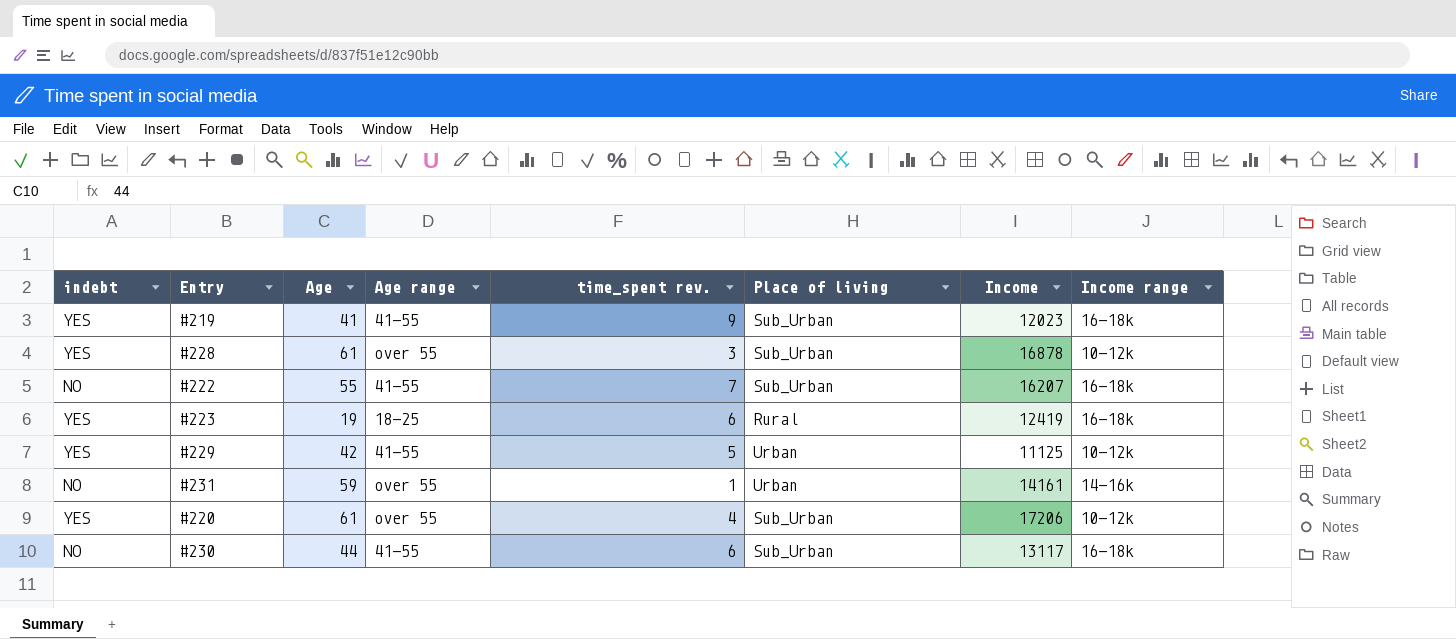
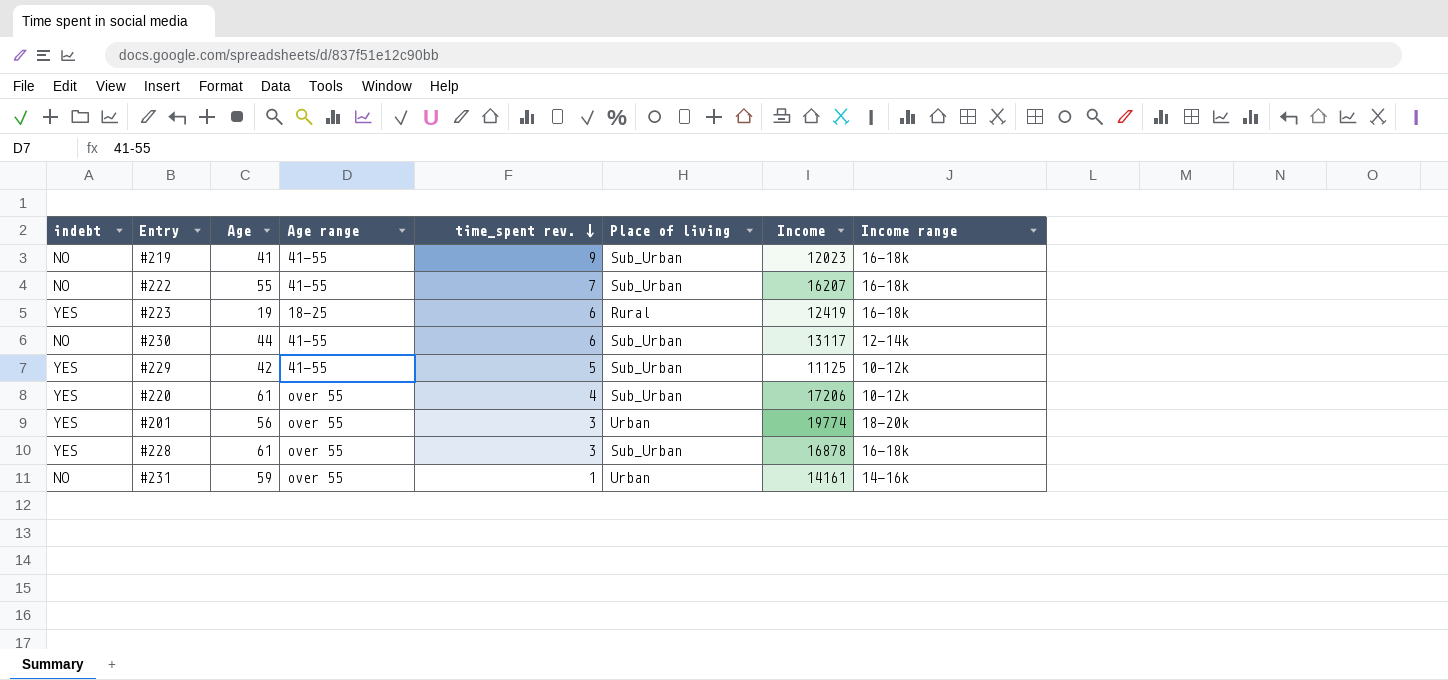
row order: none -> time_spent rev. descending
#219 | indebt: YES -> NO
#230 | Income range: 16-18k -> 12-14k
#229 | Place of living: Urban -> Sub_Urban
row #201: none -> YES | 56 | over 55 | 3 | Urban | 19774 | 18-20k
#228 | Income range: 10-12k -> 16-18k

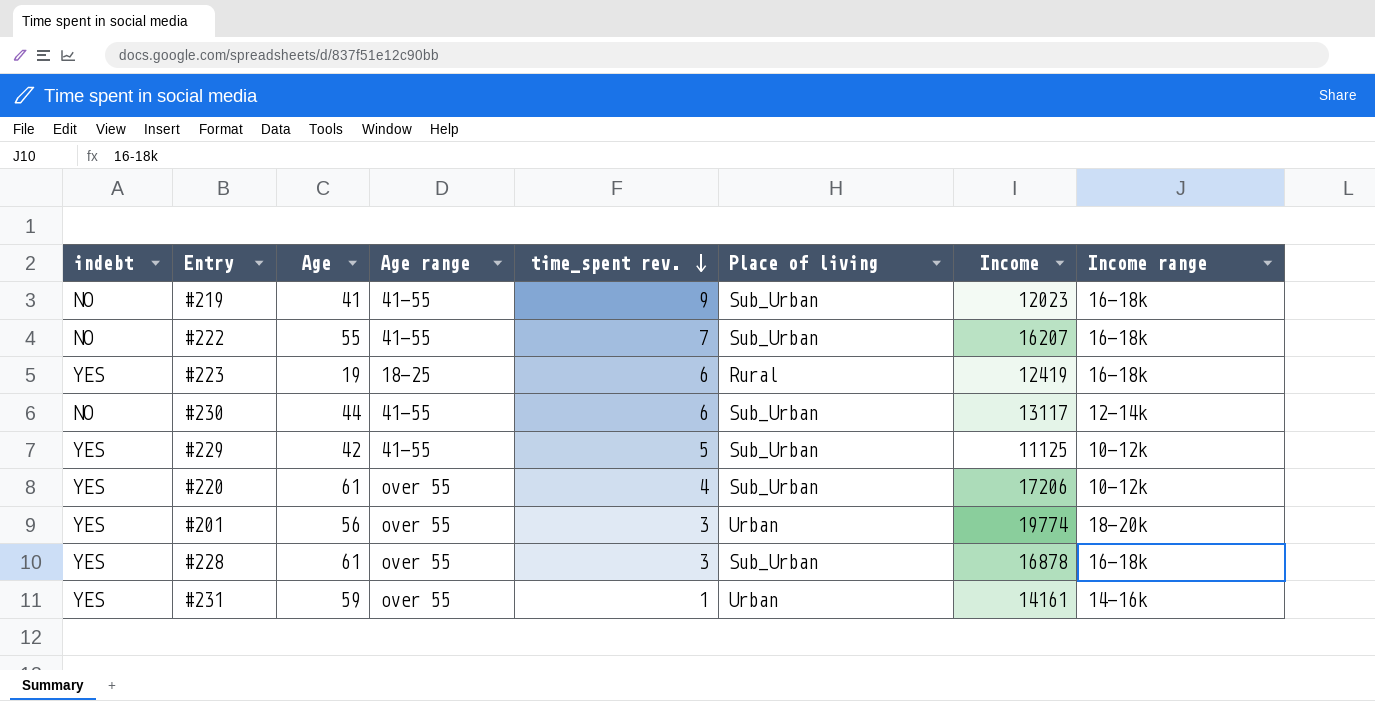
#231 | indebt: NO -> YES

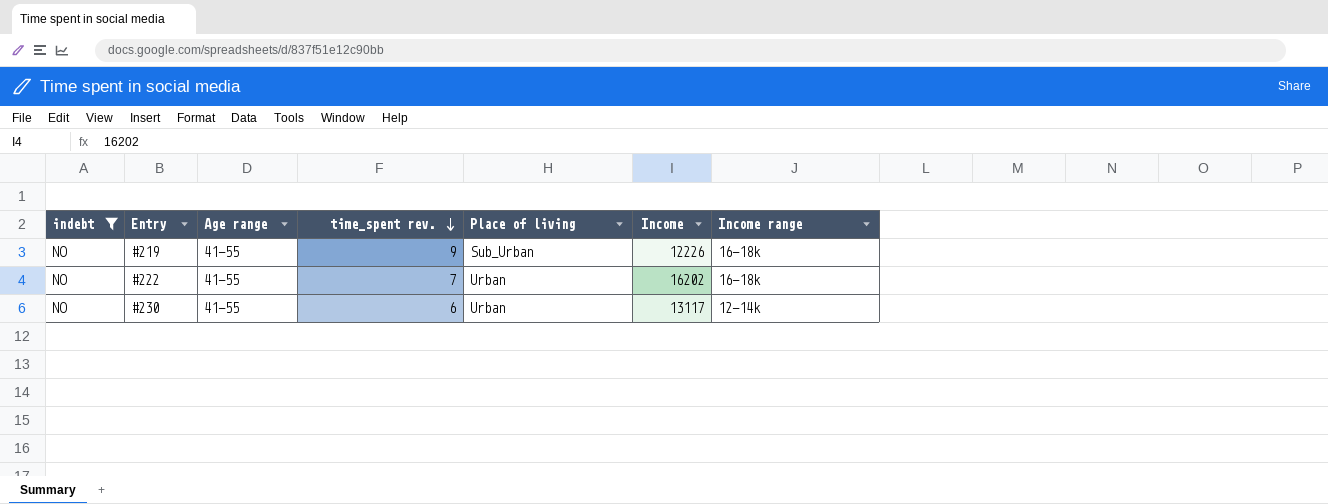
filter: none -> indebt = NO
column Age | position: 3 -> none
#219 | Income: 12023 -> 12226
#222 | Place of living: Sub_Urban -> Urban
#222 | Income: 16207 -> 16202
#230 | Place of living: Sub_Urban -> Urban

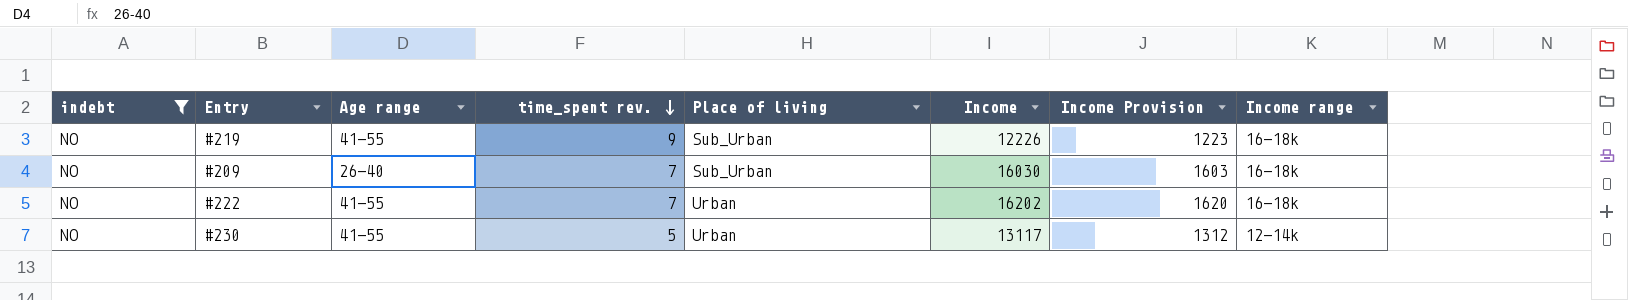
column Income Provision | formula: none -> [Income] * 0.1
row #209: none -> NO | 26-40 | 7 | Sub_Urban | 16030 | 1603 | 16-18k
#230 | time_spent rev.: 6 -> 5

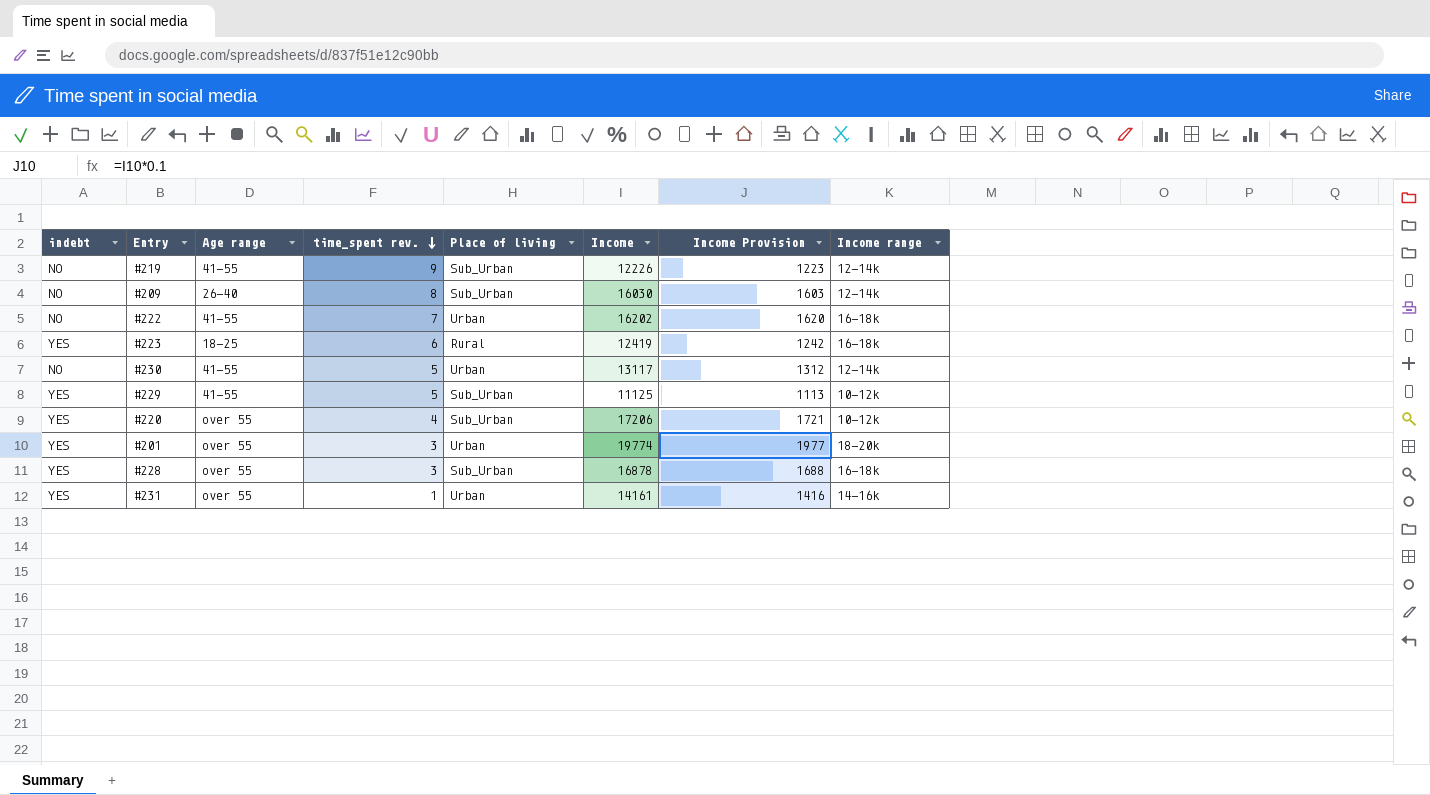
filter: indebt = NO -> none
#219 | Income range: 16-18k -> 12-14k
#209 | time_spent rev.: 7 -> 8
#209 | Income range: 16-18k -> 12-14k

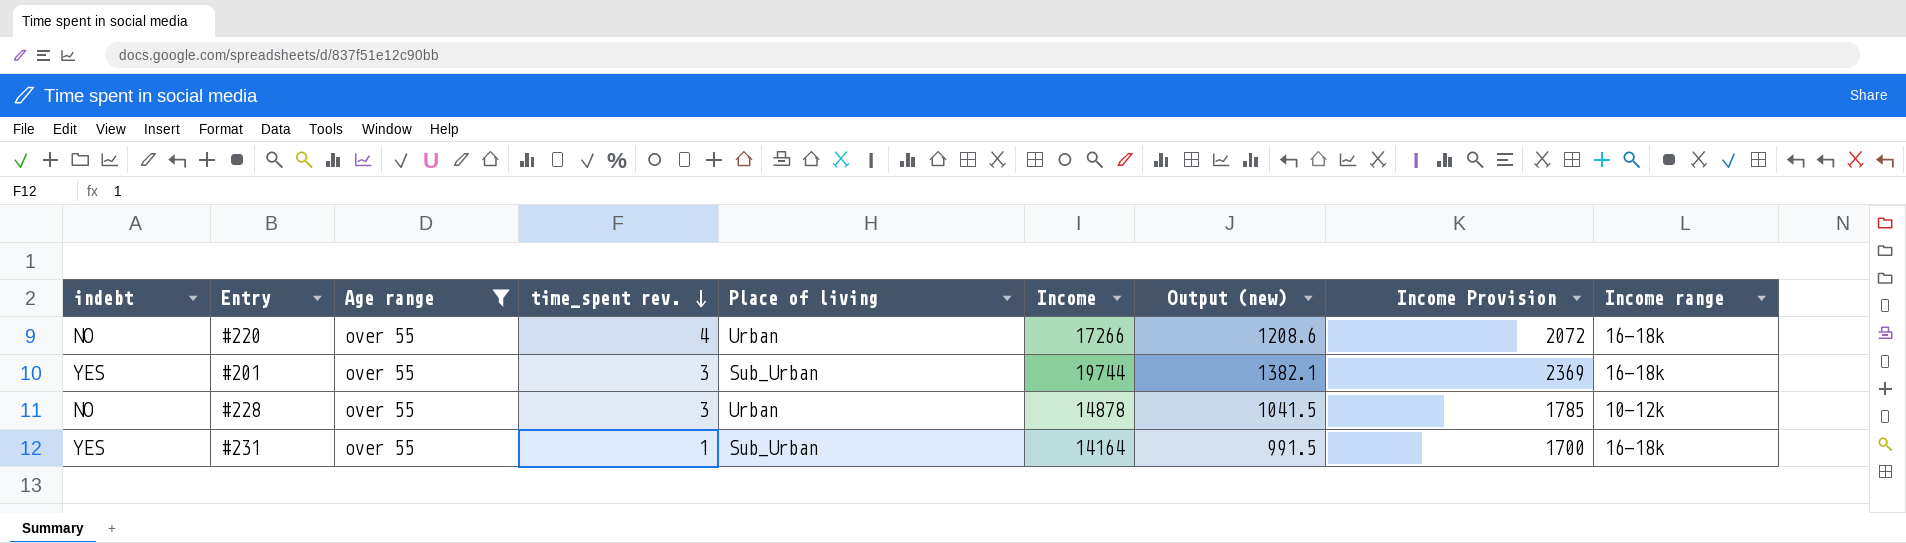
filter: none -> Age range = over 55
column Output (new) | formula: none -> [Income] * 0.07
column Income Provision | formula: [Income] * 0.1 -> [Income] * 0.12
#220 | indebt: YES -> NO
#220 | Place of living: Sub_Urban -> Urban
#220 | Income: 17206 -> 17266
#220 | Income range: 10-12k -> 16-18k
#201 | Place of living: Urban -> Sub_Urban
#201 | Income: 19774 -> 19744
#201 | Income range: 18-20k -> 16-18k
#228 | indebt: YES -> NO
#228 | Place of living: Sub_Urban -> Urban
#228 | Income: 16878 -> 14878
#228 | Income range: 16-18k -> 10-12k
#231 | Place of living: Urban -> Sub_Urban
#231 | Income: 14161 -> 14164
#231 | Income range: 14-16k -> 16-18k

